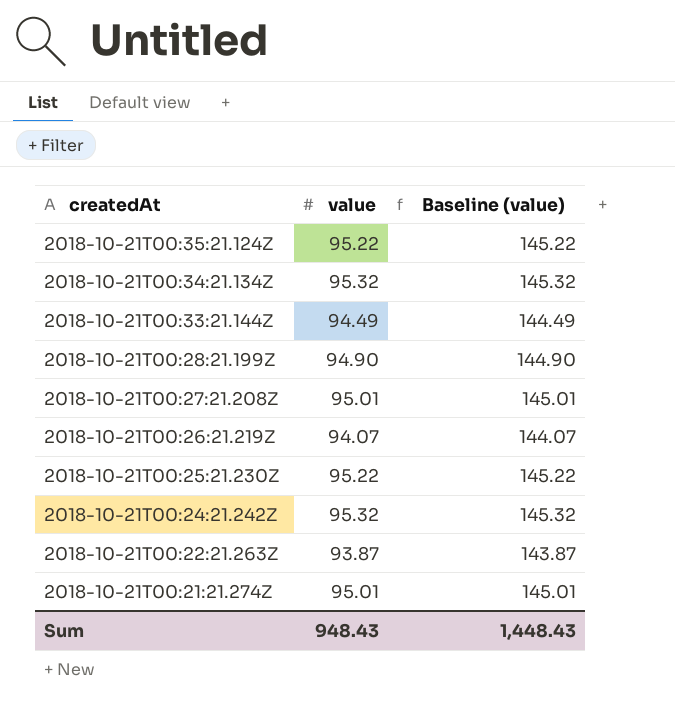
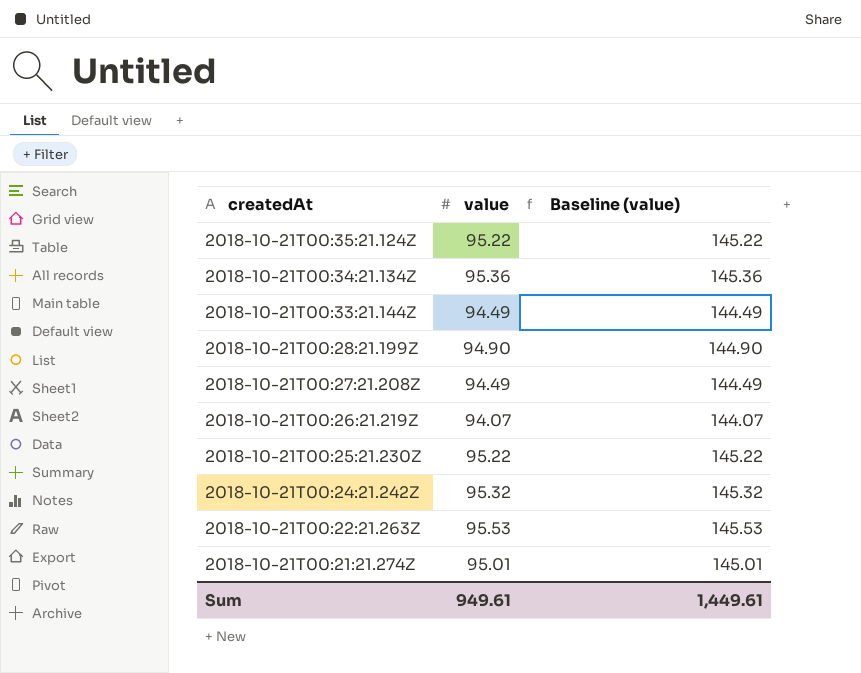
2018-10-21T00:34:21.134Z | value: 95.32 -> 95.36
2018-10-21T00:34:21.134Z | Baseline (value): 145.32 -> 145.36
2018-10-21T00:27:21.208Z | value: 95.01 -> 94.49
2018-10-21T00:27:21.208Z | Baseline (value): 145.01 -> 144.49
2018-10-21T00:22:21.263Z | value: 93.87 -> 95.53
2018-10-21T00:22:21.263Z | Baseline (value): 143.87 -> 145.53
Sum | value: 948.43 -> 949.61
Sum | Baseline (value): 1,448.43 -> 1,449.61

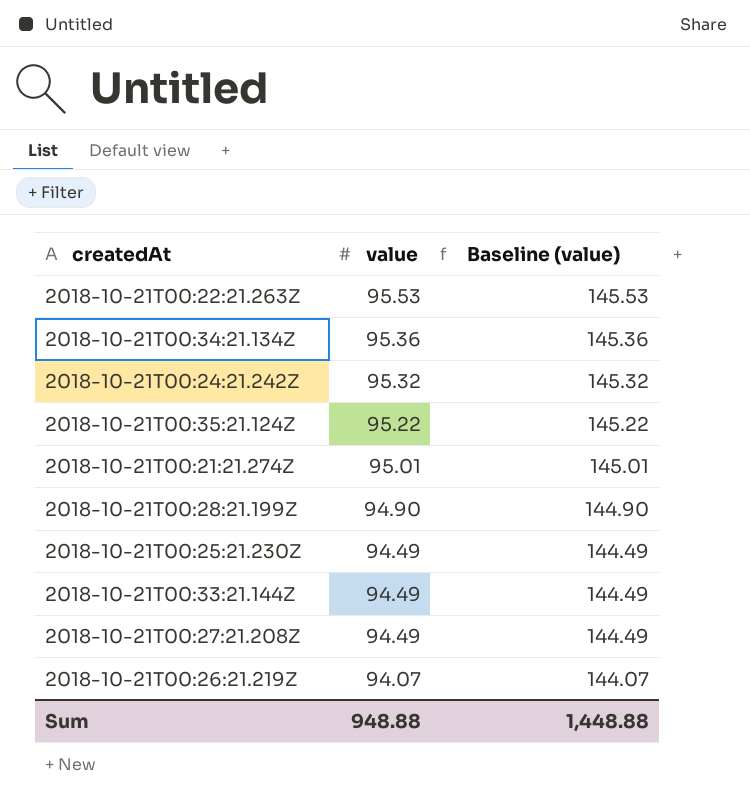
row order: createdAt descending -> value descending
2018-10-21T00:25:21.230Z | value: 95.22 -> 94.49
2018-10-21T00:25:21.230Z | Baseline (value): 145.22 -> 144.49
Sum | value: 949.61 -> 948.88
Sum | Baseline (value): 1,449.61 -> 1,448.88

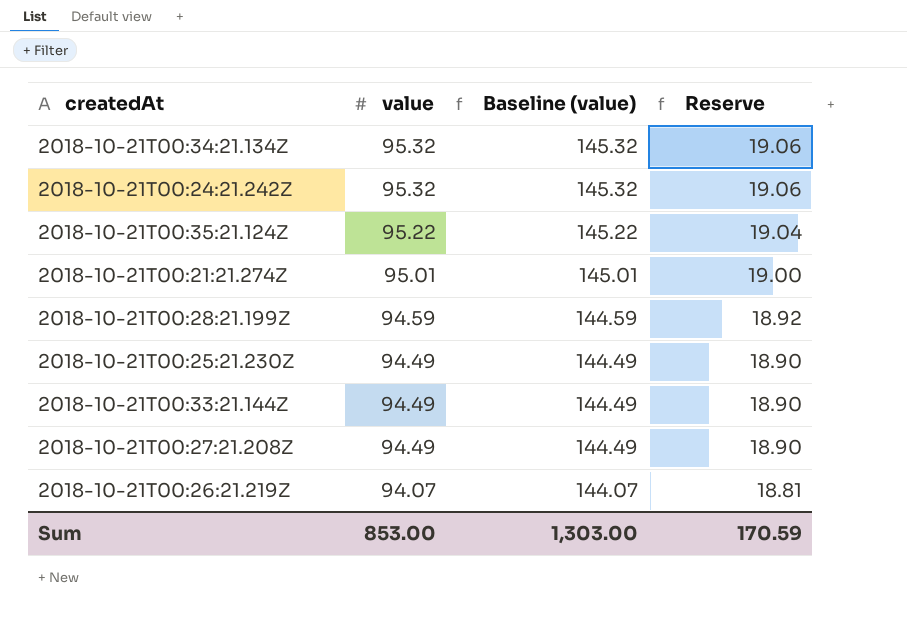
column Reserve | formula: none -> [value] * 0.2
row 2018-10-21T00:22:21.263Z: 95.53 | 145.53 -> none
2018-10-21T00:34:21.134Z | value: 95.36 -> 95.32
2018-10-21T00:34:21.134Z | Baseline (value): 145.36 -> 145.32
2018-10-21T00:28:21.199Z | value: 94.90 -> 94.59
2018-10-21T00:28:21.199Z | Baseline (value): 144.90 -> 144.59
Sum | value: 948.88 -> 853.00
Sum | Baseline (value): 1,448.88 -> 1,303.00

